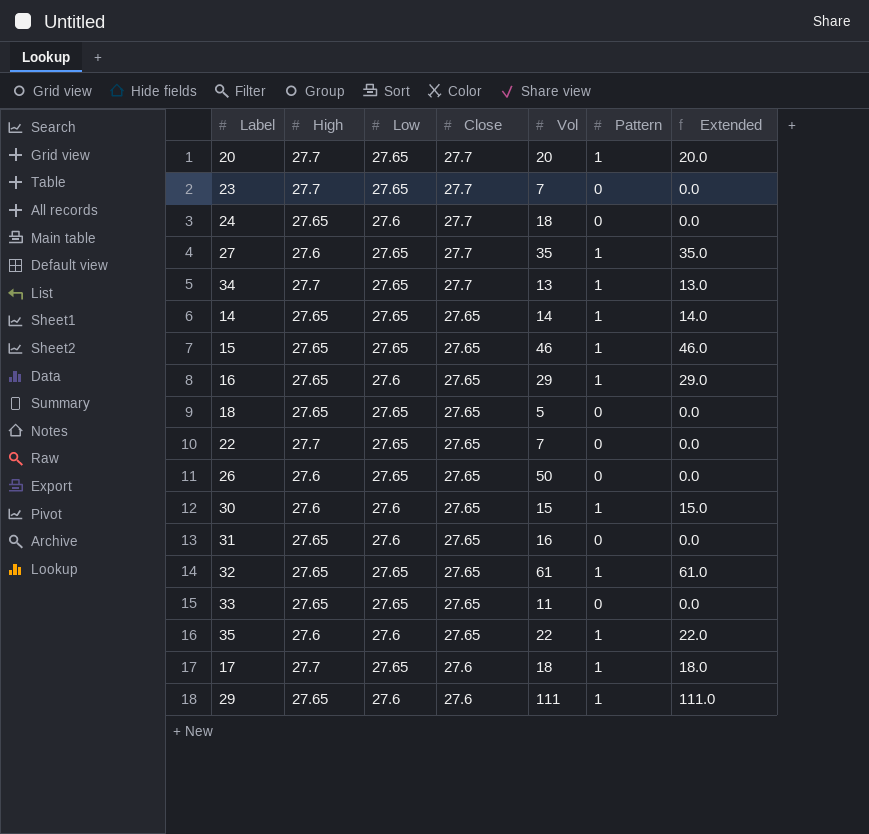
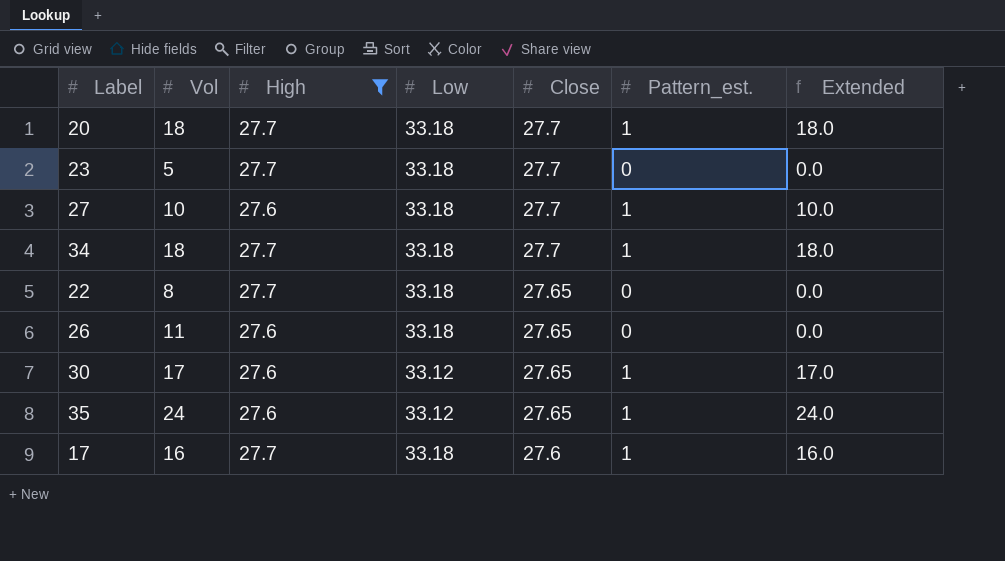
filter: none -> High != 27.65
column Vol | position: 5 -> 2
column name: Pattern -> Pattern_est.
20 | Vol: 20 -> 18
20 | Low: 27.65 -> 33.18
20 | Extended: 20.0 -> 18.0
23 | Vol: 7 -> 5
23 | Low: 27.65 -> 33.18
27 | Vol: 35 -> 10
27 | Low: 27.65 -> 33.18
27 | Extended: 35.0 -> 10.0
34 | Vol: 13 -> 18
34 | Low: 27.65 -> 33.18
34 | Extended: 13.0 -> 18.0
22 | Vol: 7 -> 8
22 | Low: 27.65 -> 33.18
26 | Vol: 50 -> 11
26 | Low: 27.65 -> 33.18
30 | Vol: 15 -> 17
30 | Low: 27.6 -> 33.12
30 | Extended: 15.0 -> 17.0
35 | Vol: 22 -> 24
35 | Low: 27.6 -> 33.12
35 | Extended: 22.0 -> 24.0
17 | Vol: 18 -> 16
17 | Low: 27.65 -> 33.18
17 | Extended: 18.0 -> 16.0

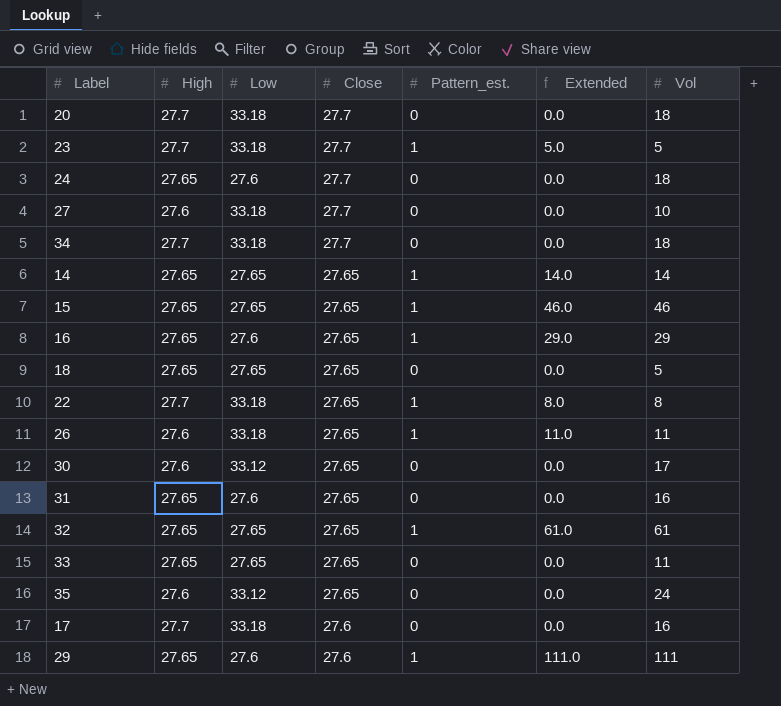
filter: High != 27.65 -> none
column Vol | position: 2 -> 7
20 | Pattern_est.: 1 -> 0
20 | Extended: 18.0 -> 0.0
23 | Pattern_est.: 0 -> 1
23 | Extended: 0.0 -> 5.0
27 | Pattern_est.: 1 -> 0
27 | Extended: 10.0 -> 0.0
34 | Pattern_est.: 1 -> 0
34 | Extended: 18.0 -> 0.0
22 | Pattern_est.: 0 -> 1
22 | Extended: 0.0 -> 8.0
26 | Pattern_est.: 0 -> 1
26 | Extended: 0.0 -> 11.0
30 | Pattern_est.: 1 -> 0
30 | Extended: 17.0 -> 0.0
35 | Pattern_est.: 1 -> 0
35 | Extended: 24.0 -> 0.0
17 | Pattern_est.: 1 -> 0
17 | Extended: 16.0 -> 0.0

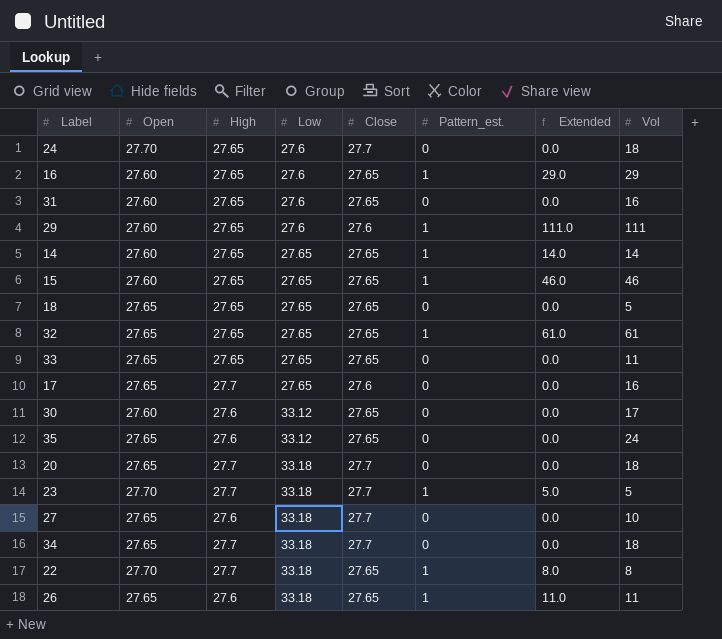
row order: Close descending -> Low ascending
column Open | position: none -> 2
17 | Low: 33.18 -> 27.65

